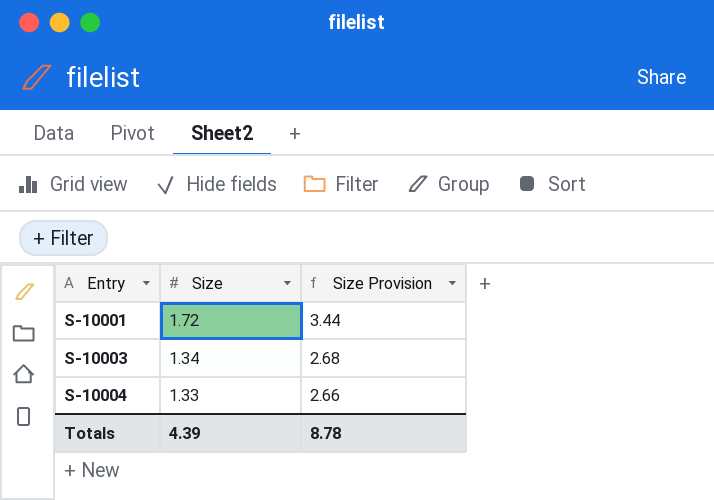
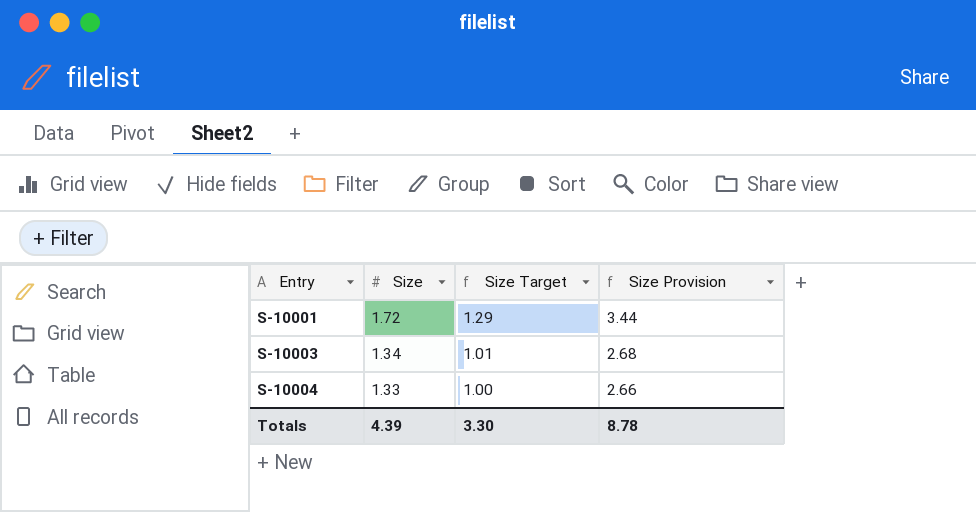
column Size Target | formula: none -> [Size] * 0.75

